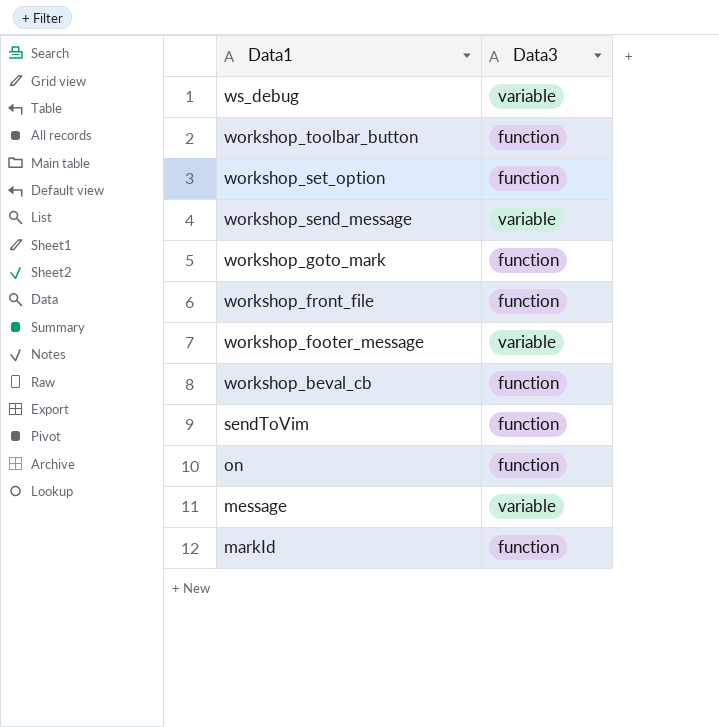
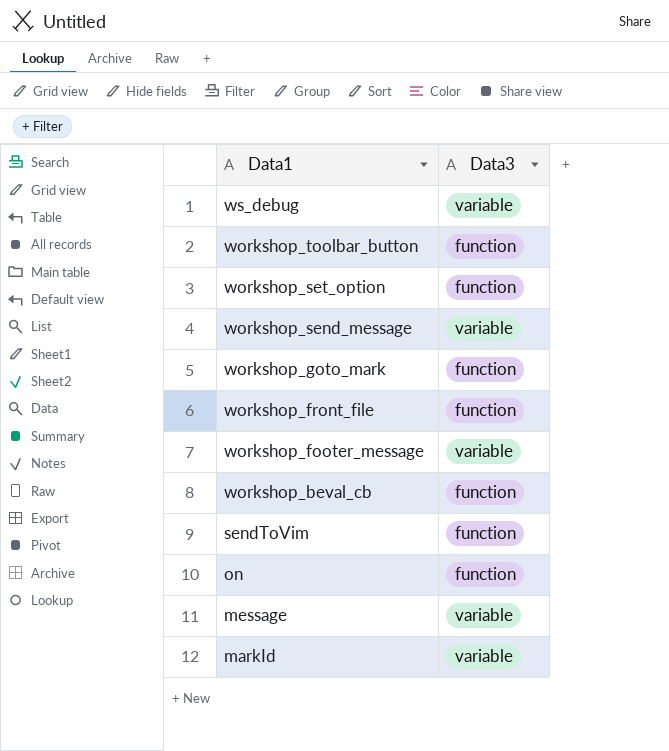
markId | Data3: function -> variable

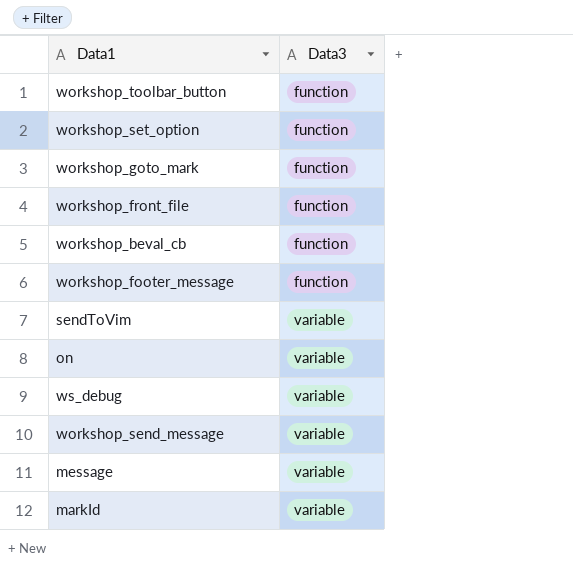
row order: Data1 descending -> Data3 ascending
workshop_footer_message | Data3: variable -> function
sendToVim | Data3: function -> variable
on | Data3: function -> variable

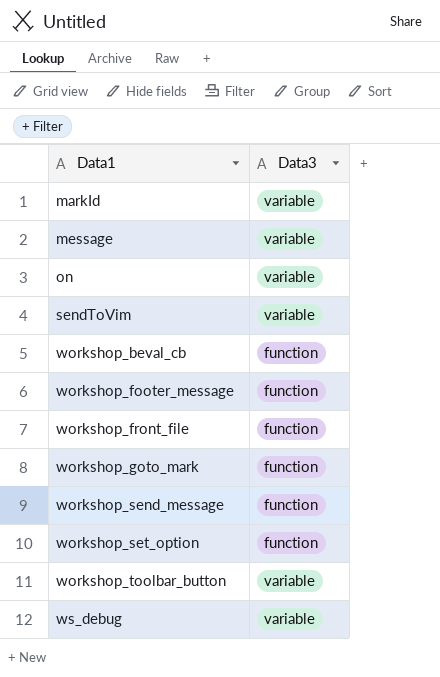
row order: Data3 ascending -> Data1 ascending
workshop_send_message | Data3: variable -> function
workshop_toolbar_button | Data3: function -> variable

